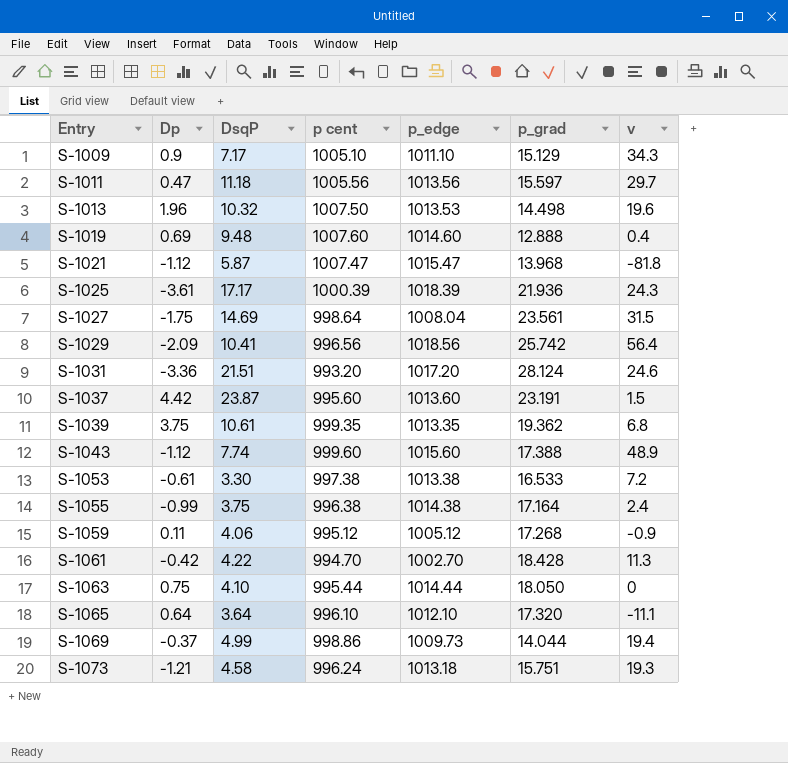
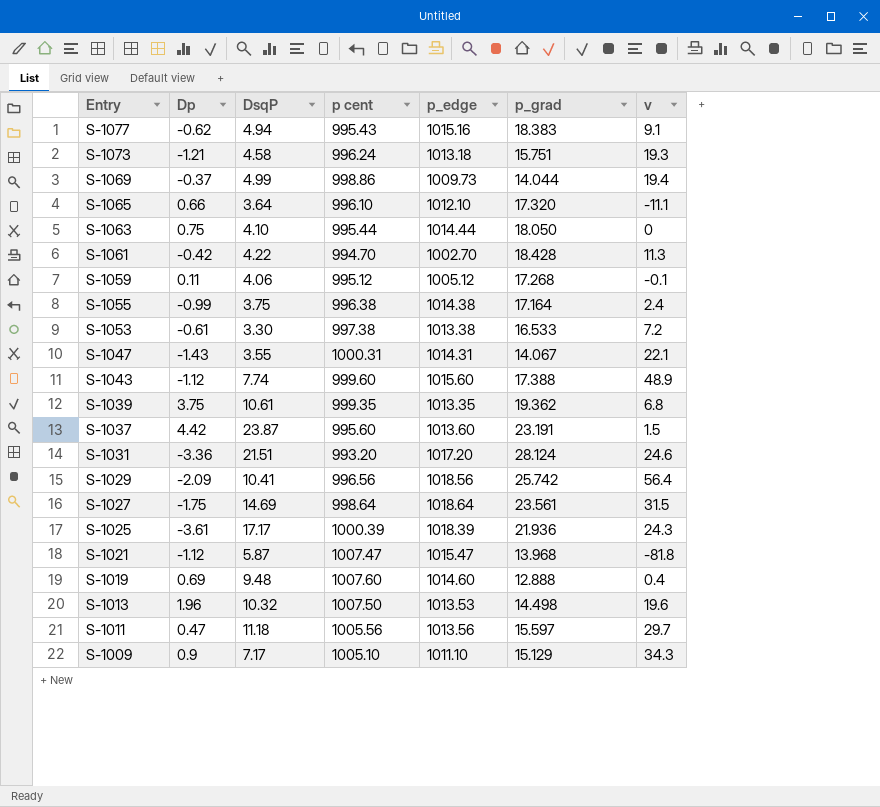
row order: Entry ascending -> Entry descending
row S-1077: none -> -0.62 | 4.94 | 995.43 | 1015.16 | 18.383 | 9.1
S-1065 | Dp: 0.64 -> 0.66
S-1059 | v: -0.9 -> -0.1
row S-1047: none -> -1.43 | 3.55 | 1000.31 | 1014.31 | 14.067 | 22.1
S-1027 | p_edge: 1008.04 -> 1018.64

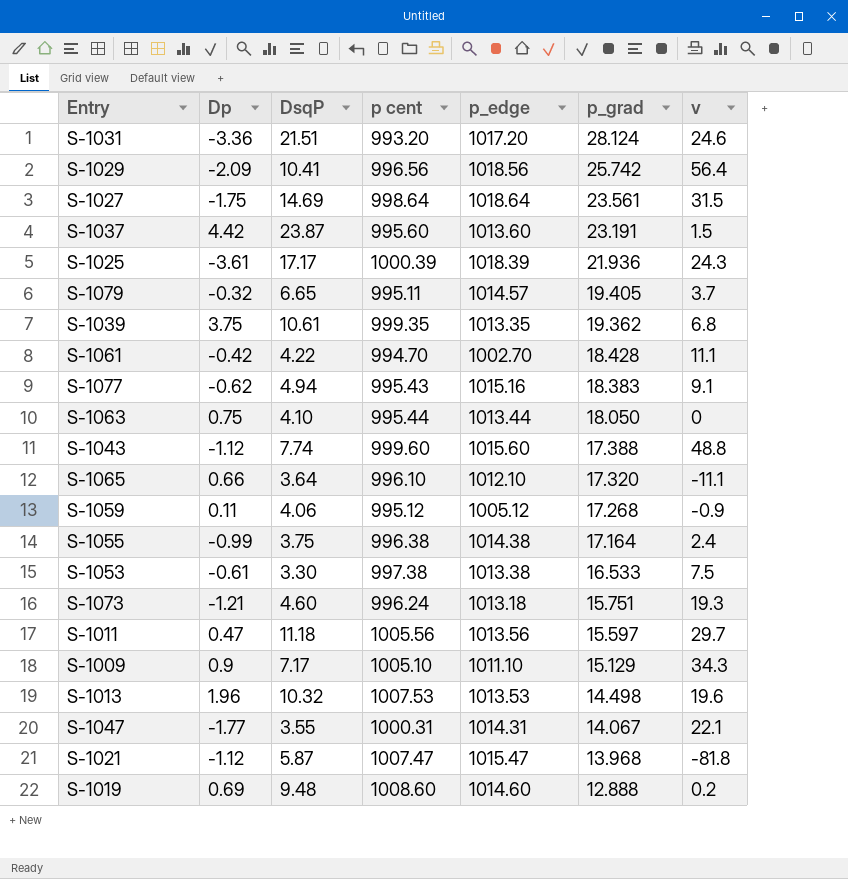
row order: Entry descending -> p_grad descending
row S-1069: -0.37 | 4.99 | 998.86 | 1009.73 | 14.044 | 19.4 -> none
row S-1079: none -> -0.32 | 6.65 | 995.11 | 1014.57 | 19.405 | 3.7
S-1061 | v: 11.3 -> 11.1
S-1063 | p_edge: 1014.44 -> 1013.44
S-1043 | v: 48.9 -> 48.8
S-1059 | v: -0.1 -> -0.9
S-1053 | v: 7.2 -> 7.5
S-1073 | DsqP: 4.58 -> 4.60
S-1013 | p cent: 1007.50 -> 1007.53
S-1047 | Dp: -1.43 -> -1.77
S-1019 | p cent: 1007.60 -> 1008.60
S-1019 | v: 0.4 -> 0.2

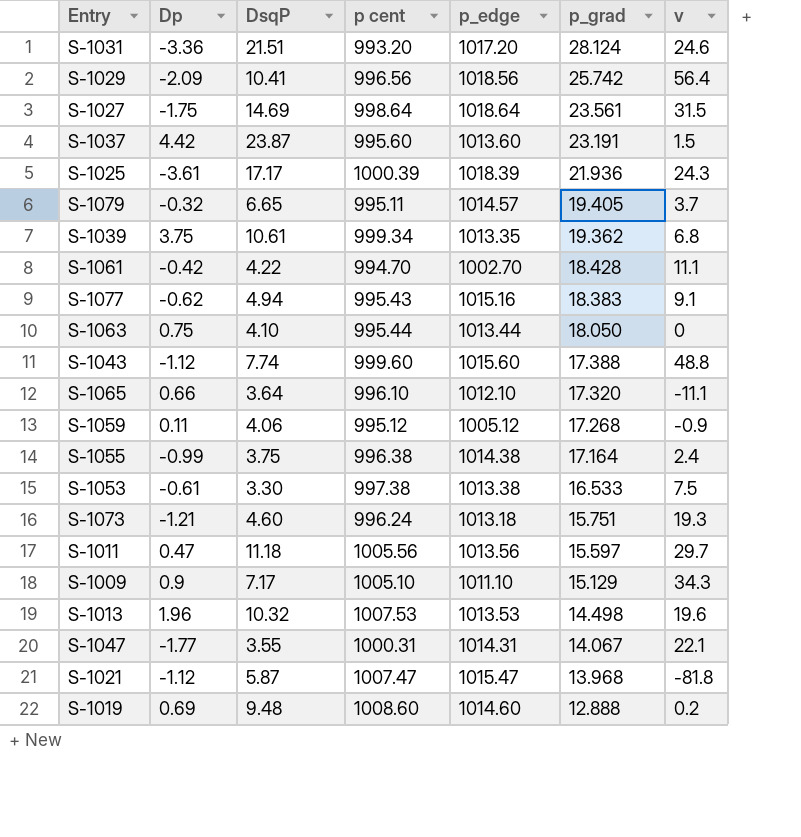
S-1039 | p cent: 999.35 -> 999.34

